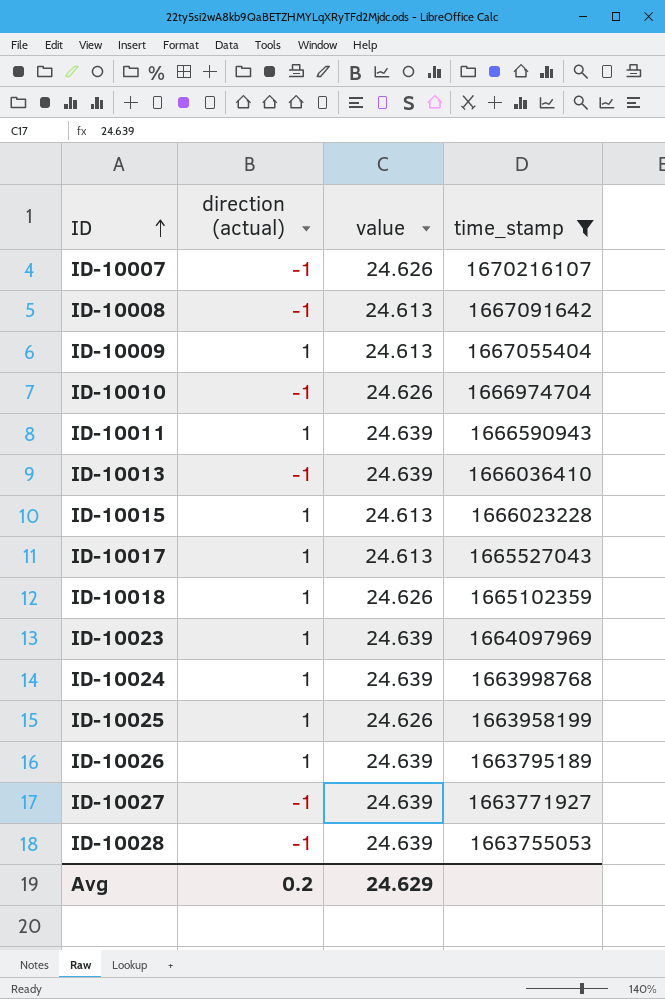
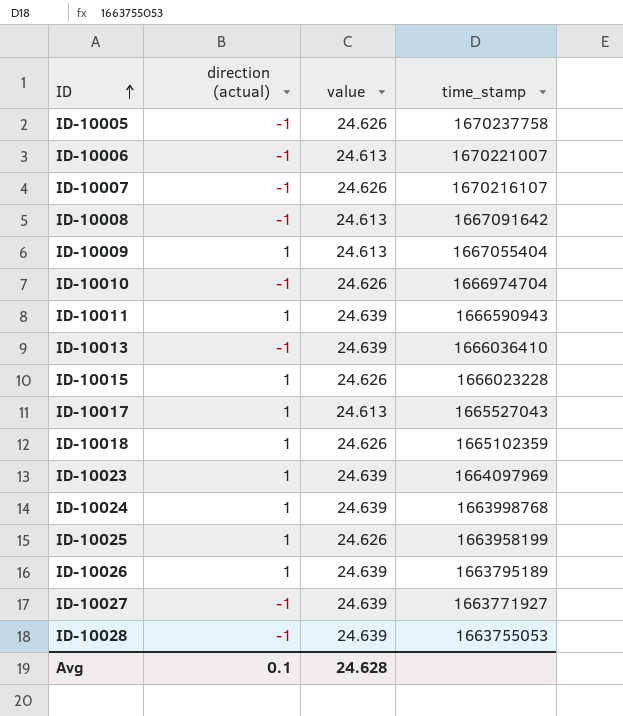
filter: time_stamp <= 1670216107 -> none
ID-10015 | value: 24.613 -> 24.626
Avg | direction (actual): 0.2 -> 0.1
Avg | value: 24.629 -> 24.628

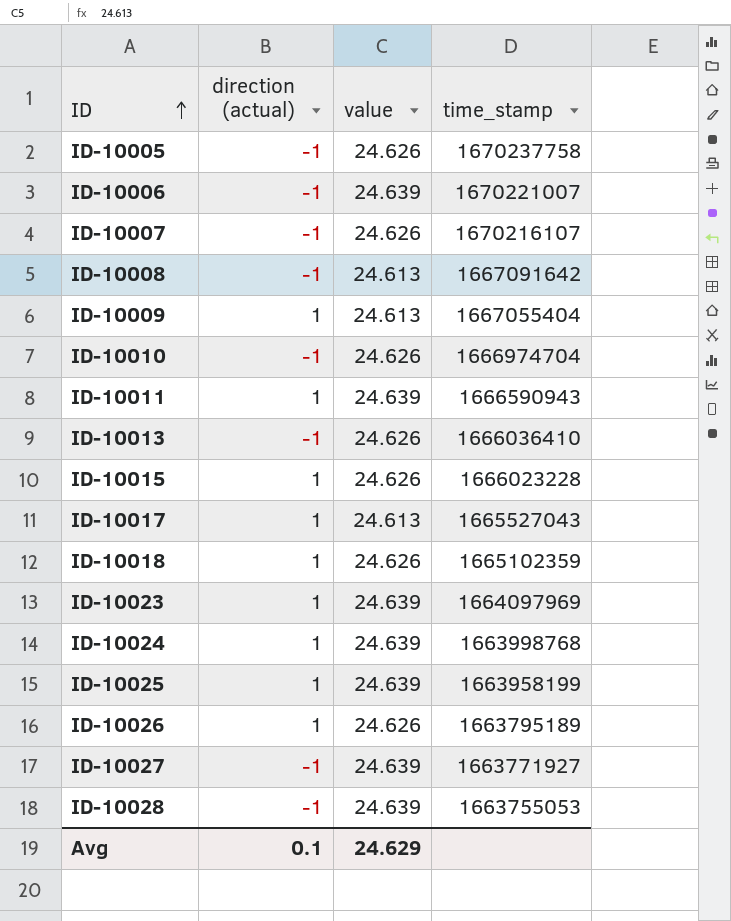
ID-10006 | value: 24.613 -> 24.639
ID-10013 | value: 24.639 -> 24.626
ID-10025 | value: 24.626 -> 24.639
ID-10026 | value: 24.639 -> 24.626
Avg | value: 24.628 -> 24.629

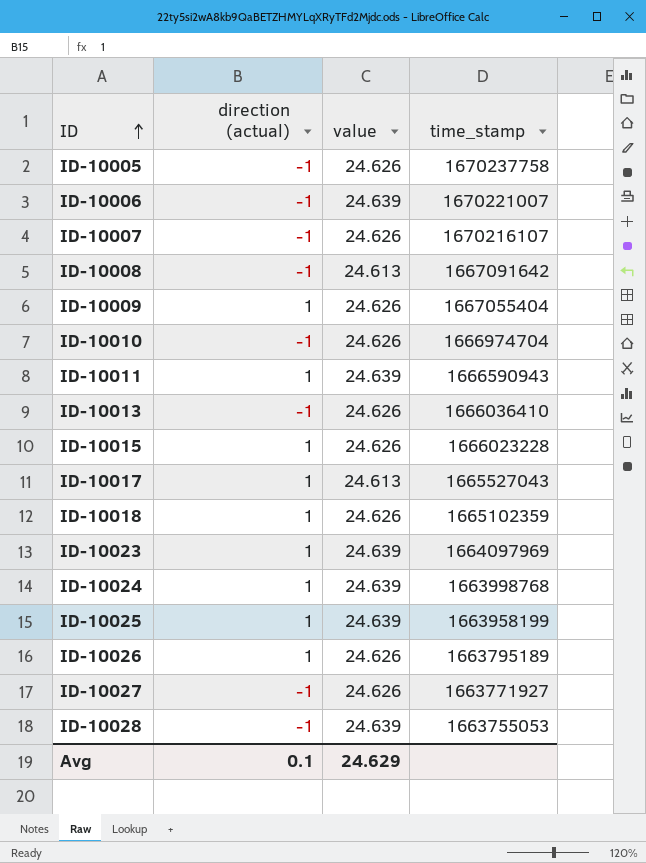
ID-10009 | value: 24.613 -> 24.626
ID-10027 | value: 24.639 -> 24.626

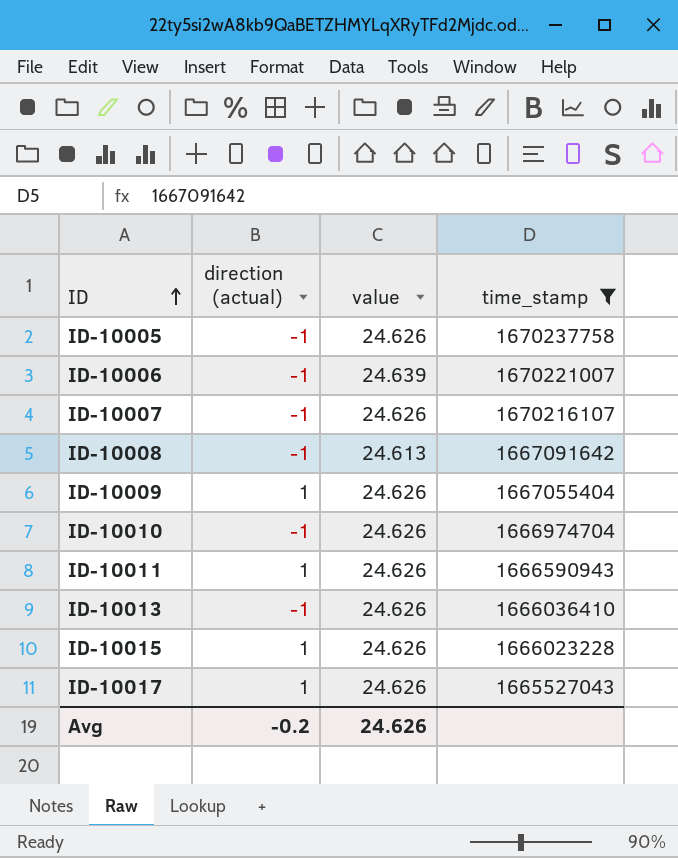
filter: none -> time_stamp >= 1665527043
ID-10011 | value: 24.639 -> 24.626
ID-10017 | value: 24.613 -> 24.626
Avg | direction (actual): 0.1 -> -0.2
Avg | value: 24.629 -> 24.626

